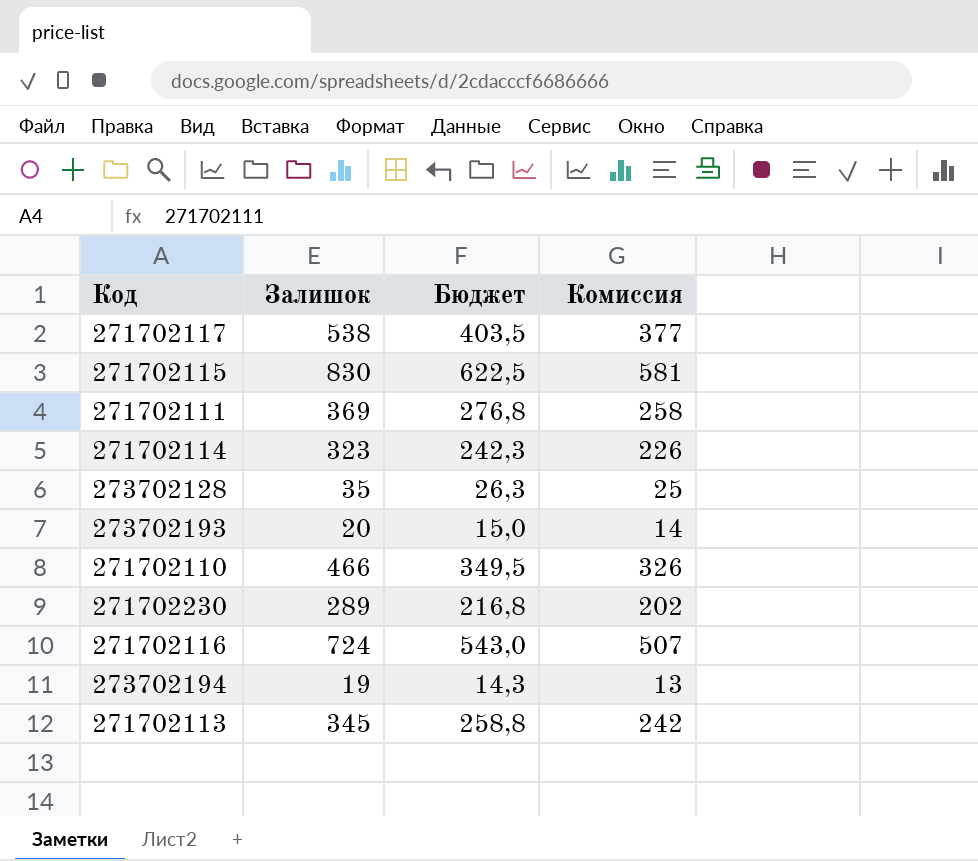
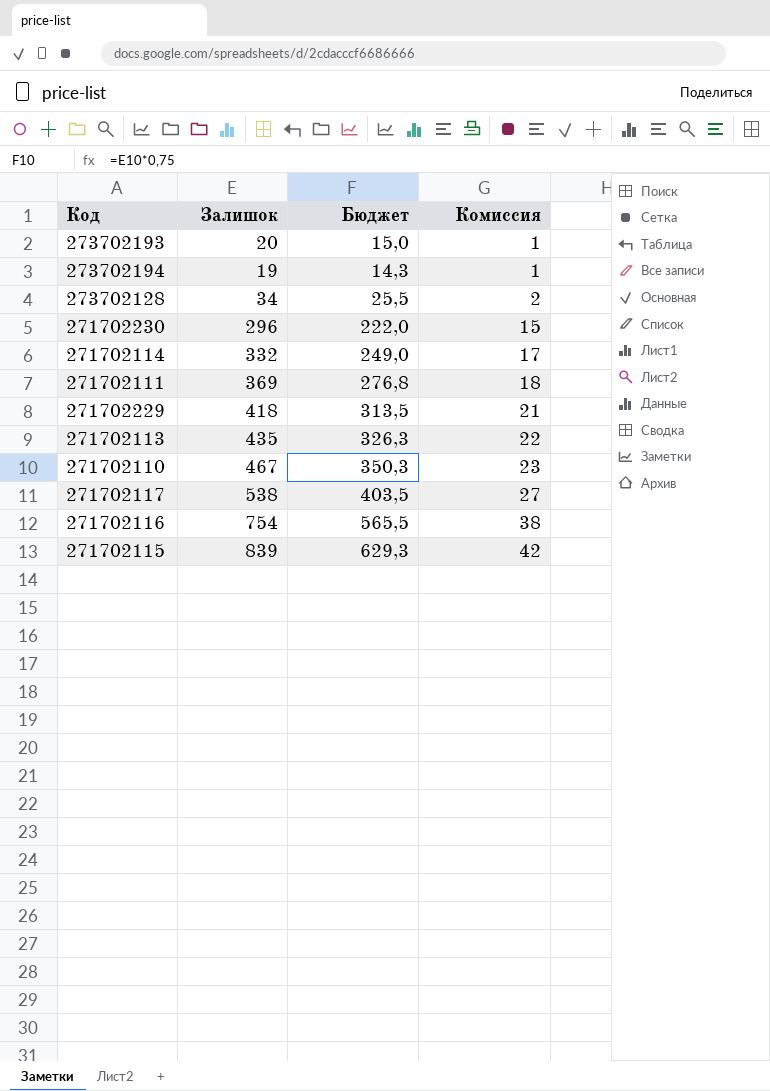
row order: none -> Комиссия ascending
column Комиссия | formula: [Залишок] * 0,7 -> [Залишок] * 0,05
273702128 | Залишок: 35 -> 34
273702128 | Бюджет: 26,3 -> 25,5
271702230 | Залишок: 289 -> 296
271702230 | Бюджет: 216,8 -> 222,0
271702114 | Залишок: 323 -> 332
271702114 | Бюджет: 242,3 -> 249,0
row 271702229: none -> 418 | 313,5 | 21
271702113 | Залишок: 345 -> 435
271702113 | Бюджет: 258,8 -> 326,3
271702110 | Залишок: 466 -> 467
271702110 | Бюджет: 349,5 -> 350,3
271702116 | Залишок: 724 -> 754
271702116 | Бюджет: 543,0 -> 565,5
271702115 | Залишок: 830 -> 839
271702115 | Бюджет: 622,5 -> 629,3

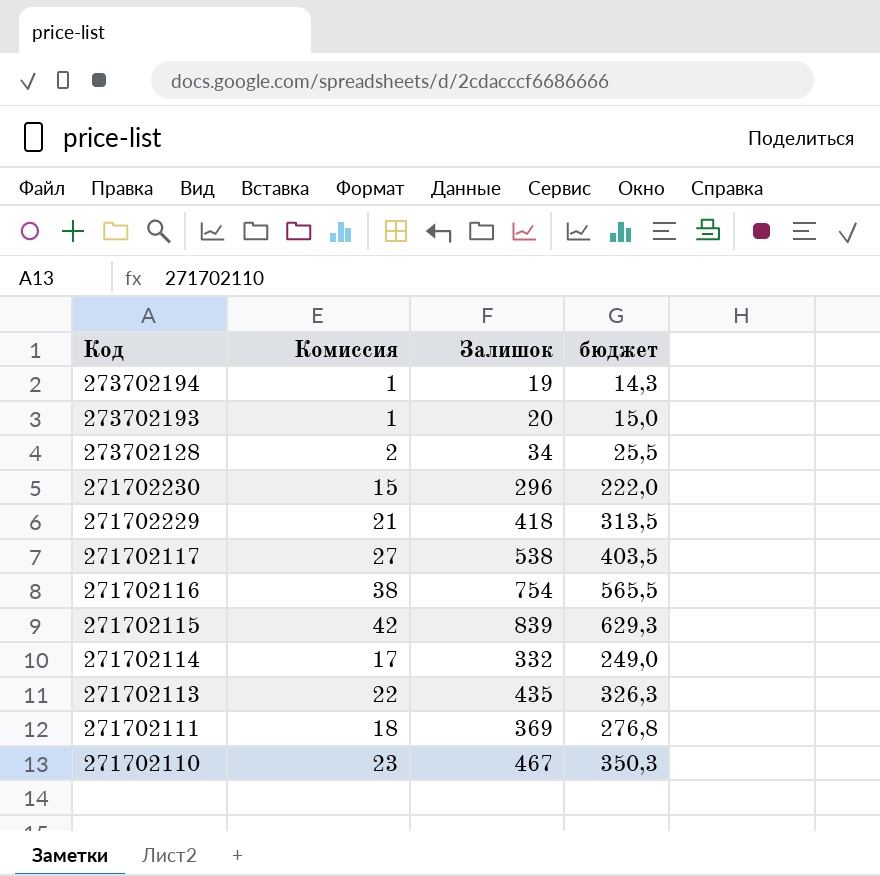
row order: Комиссия ascending -> Код descending
column Комиссия | position: 4 -> 2
column name: Бюджет -> бюджет

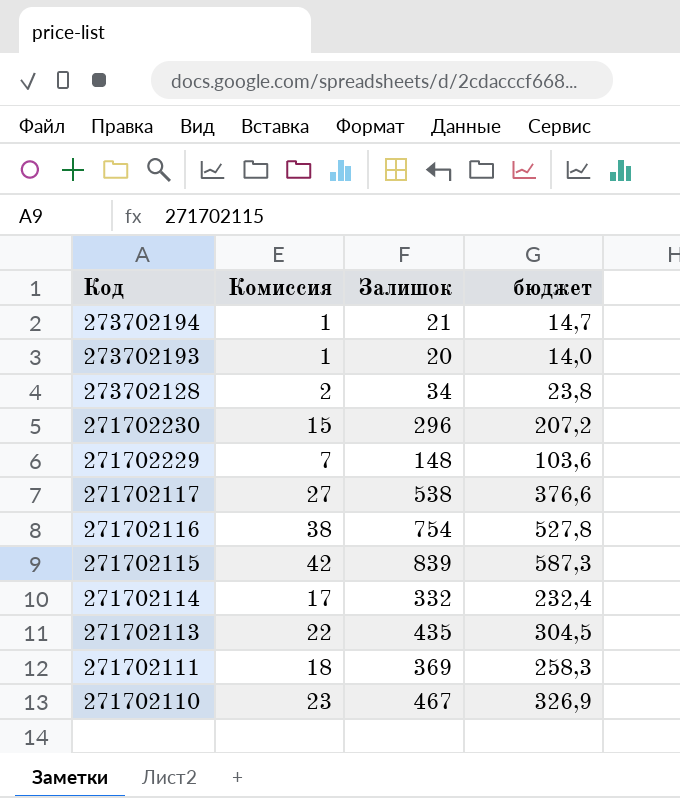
column бюджет | formula: [Залишок] * 0,75 -> [Залишок] * 0,7
273702194 | Залишок: 19 -> 21
271702229 | Комиссия: 21 -> 7
271702229 | Залишок: 418 -> 148

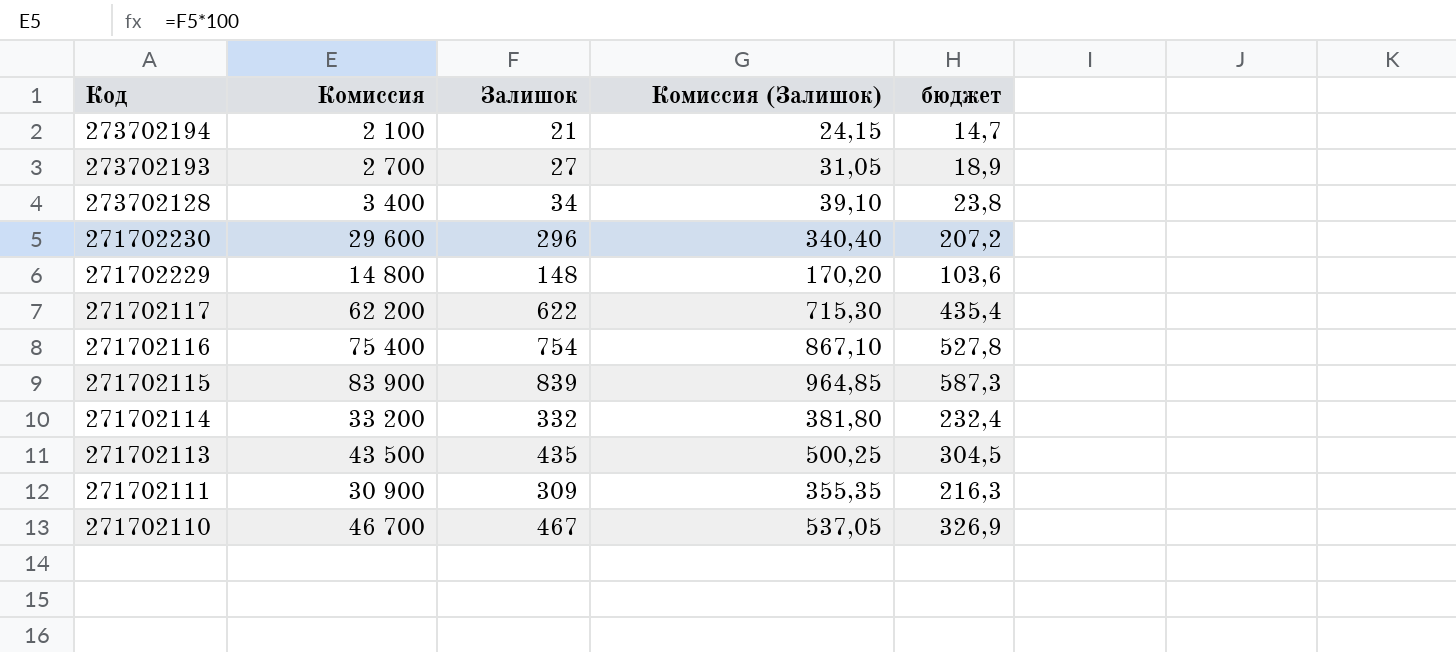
column Комиссия | formula: [Залишок] * 0,05 -> [Залишок] * 100
column Комиссия (Залишок) | formula: none -> [Залишок] * 1,15
273702193 | Залишок: 20 -> 27
273702193 | бюджет: 14,0 -> 18,9
271702117 | Залишок: 538 -> 622
271702117 | бюджет: 376,6 -> 435,4
271702111 | Залишок: 369 -> 309
271702111 | бюджет: 258,3 -> 216,3

